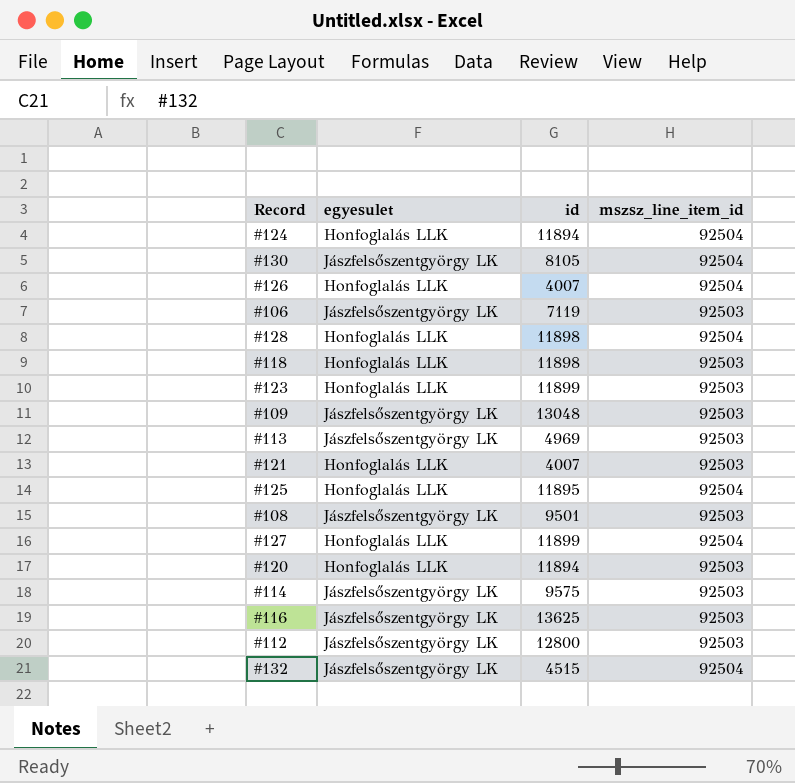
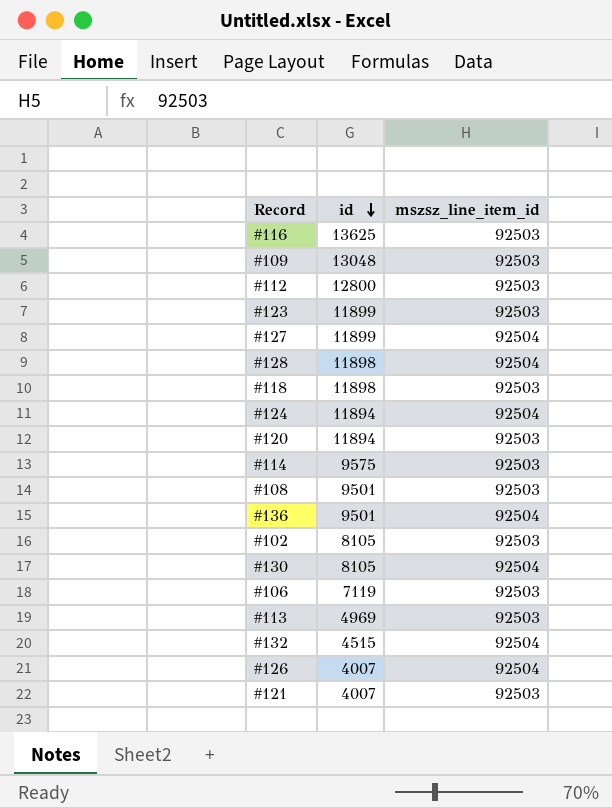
row order: none -> id descending
column egyesulet | position: 2 -> none
row #125: Honfoglalás LLK | 11895 | 92504 -> none
row #136: none -> 9501 | 92504
row #102: none -> 8105 | 92503

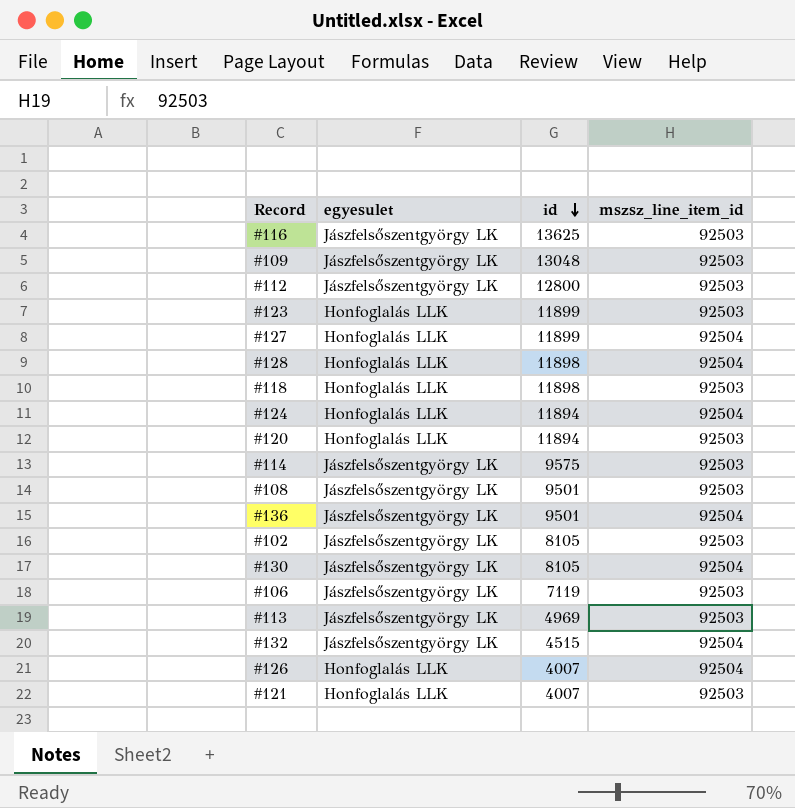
column egyesulet | position: none -> 2

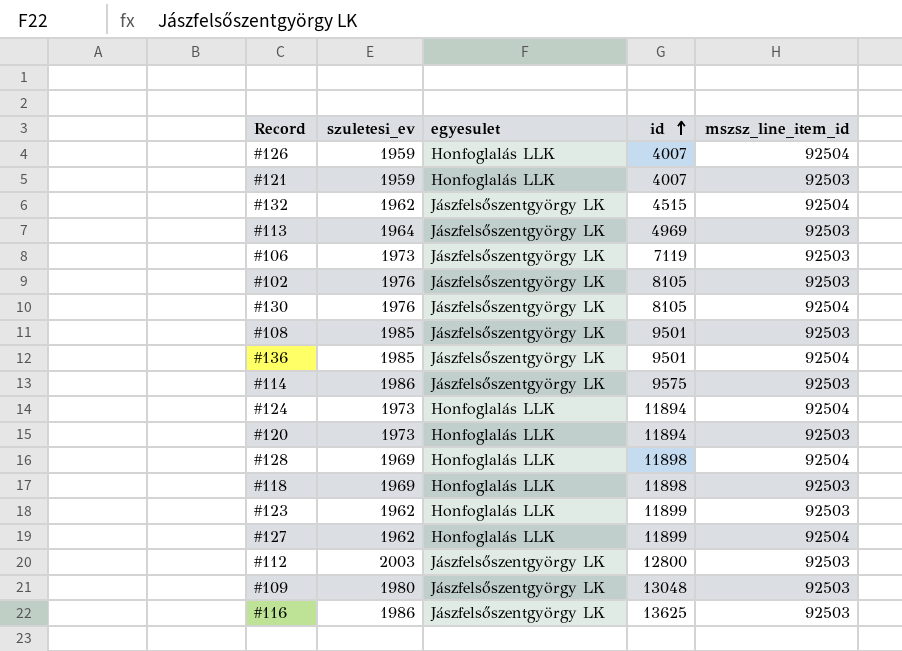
row order: id descending -> id ascending
column szuletesi_ev | position: none -> 2

